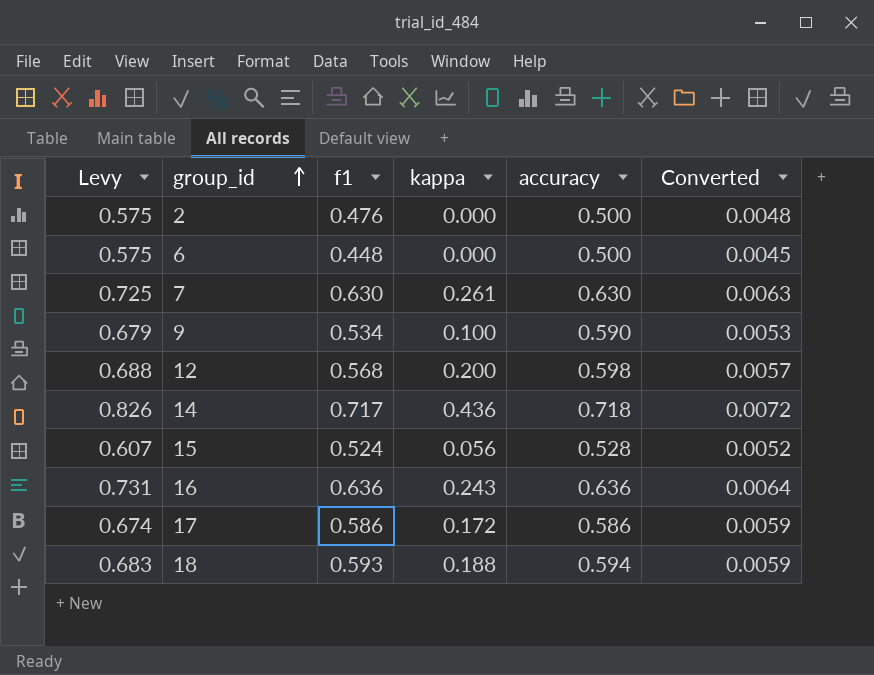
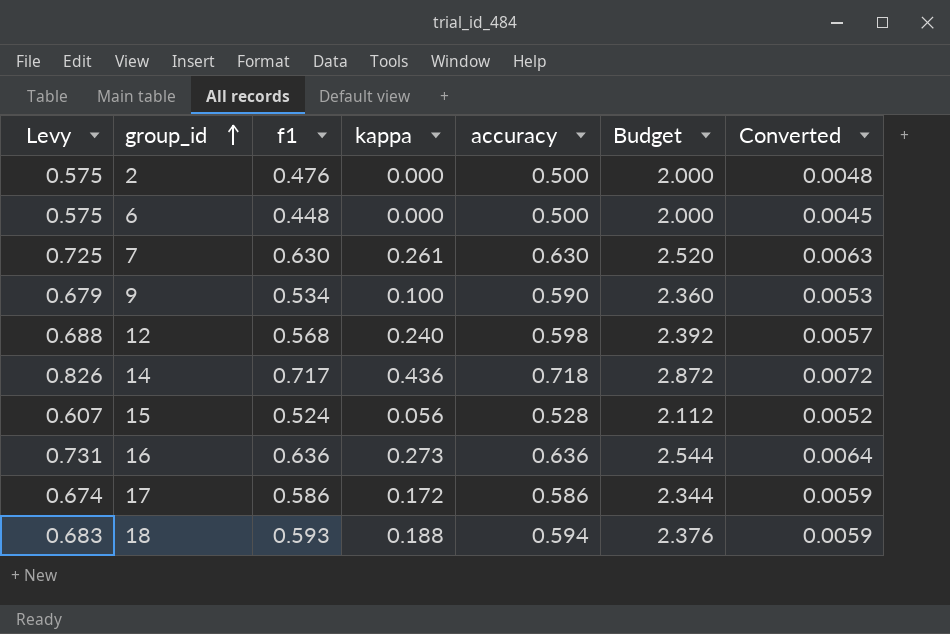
column Budget | formula: none -> [accuracy] * 4
12 | kappa: 0.200 -> 0.240
16 | kappa: 0.243 -> 0.273

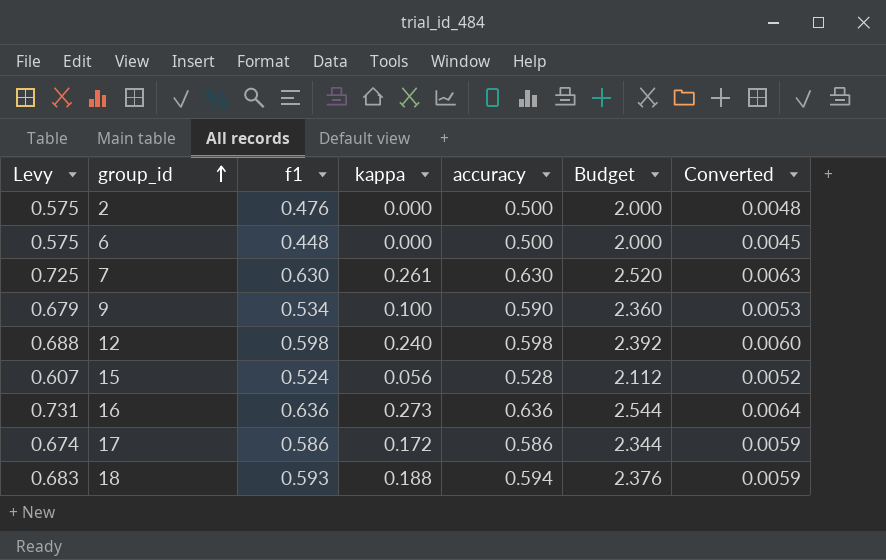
row 14: 0.826 | 0.717 | 0.436 | 0.718 | 2.872 | 0.0072 -> none
12 | f1: 0.568 -> 0.598
12 | Converted: 0.0057 -> 0.0060

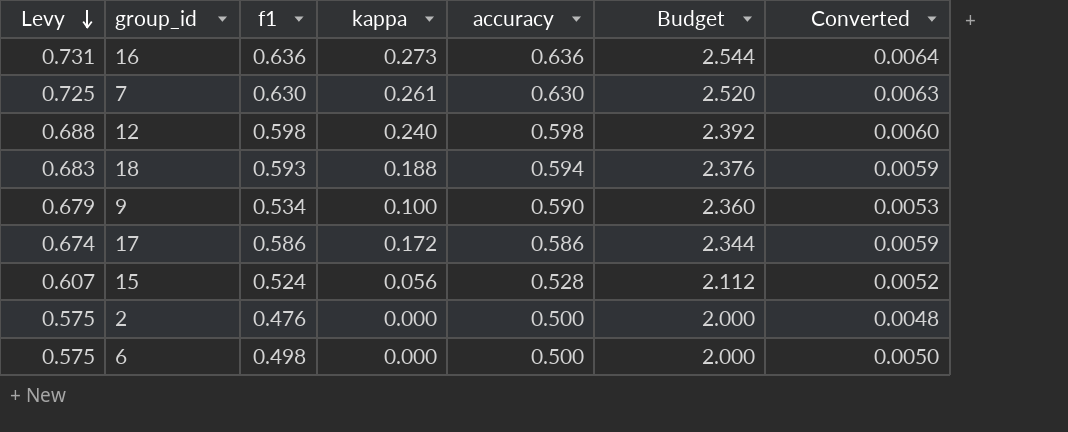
row order: group_id ascending -> Levy descending
6 | f1: 0.448 -> 0.498
6 | Converted: 0.0045 -> 0.0050

